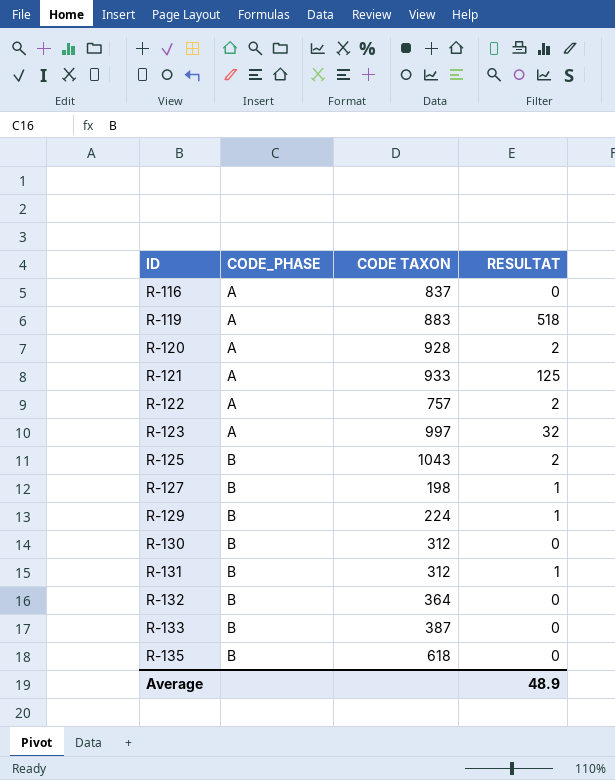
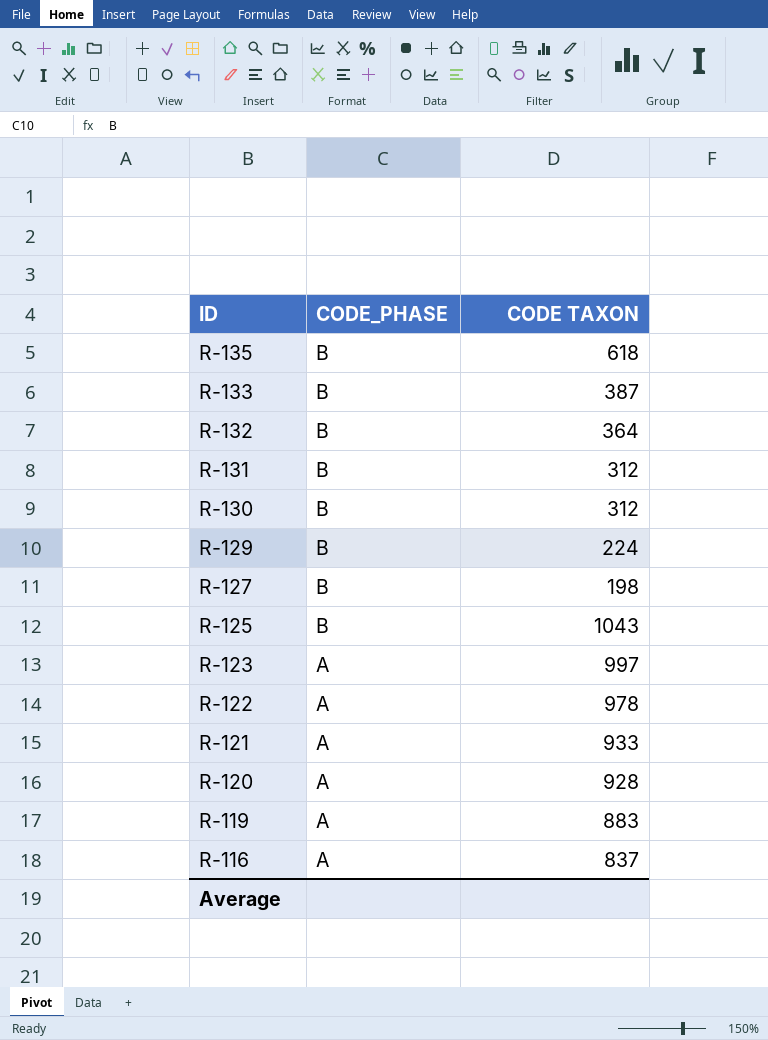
row order: ID ascending -> ID descending
column RESULTAT | position: 4 -> none
R-122 | CODE TAXON: 757 -> 978

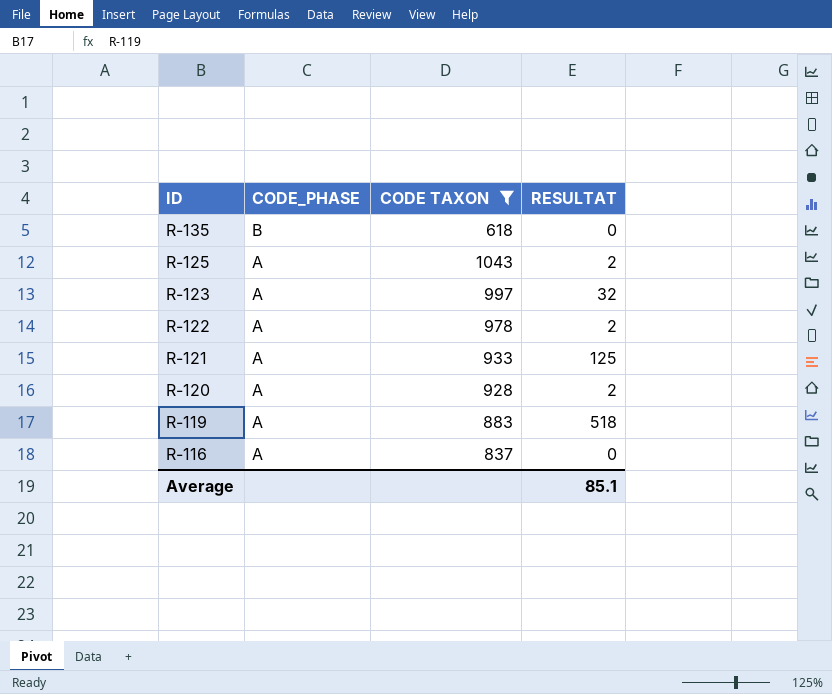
filter: none -> CODE TAXON >= 618
column RESULTAT | position: none -> 4
R-125 | CODE_PHASE: B -> A

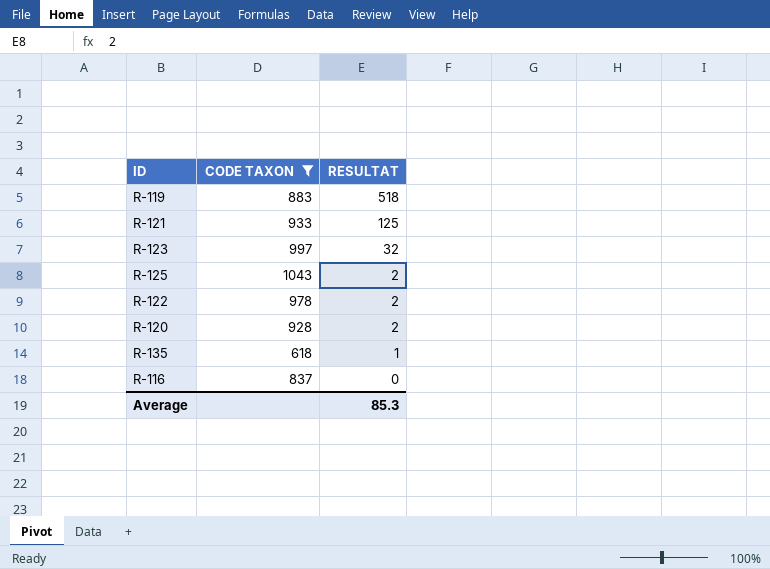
row order: ID descending -> RESULTAT descending
column CODE_PHASE | position: 2 -> none
R-135 | RESULTAT: 0 -> 1
Average | RESULTAT: 85.1 -> 85.3

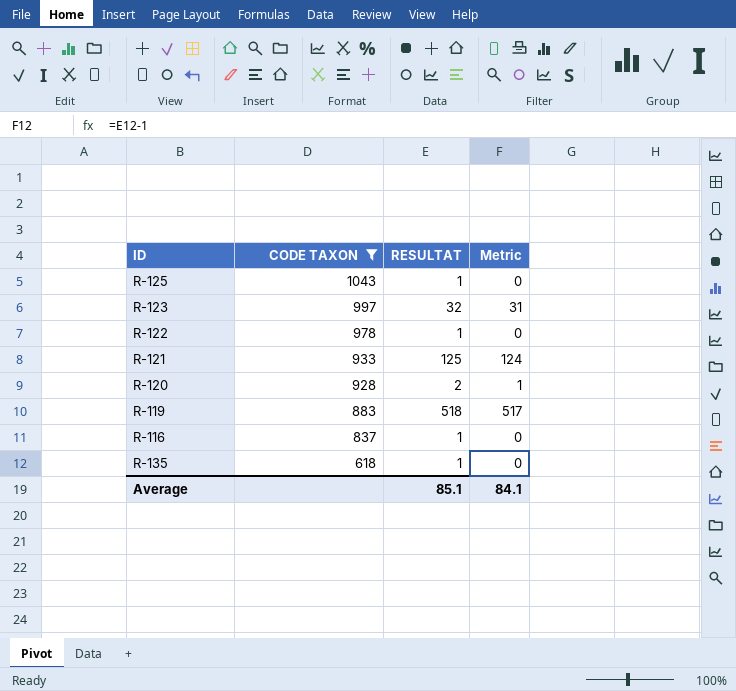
row order: RESULTAT descending -> CODE TAXON descending
column Metric | formula: none -> [RESULTAT] - 1
R-125 | RESULTAT: 2 -> 1
R-122 | RESULTAT: 2 -> 1
R-116 | RESULTAT: 0 -> 1
Average | RESULTAT: 85.3 -> 85.1

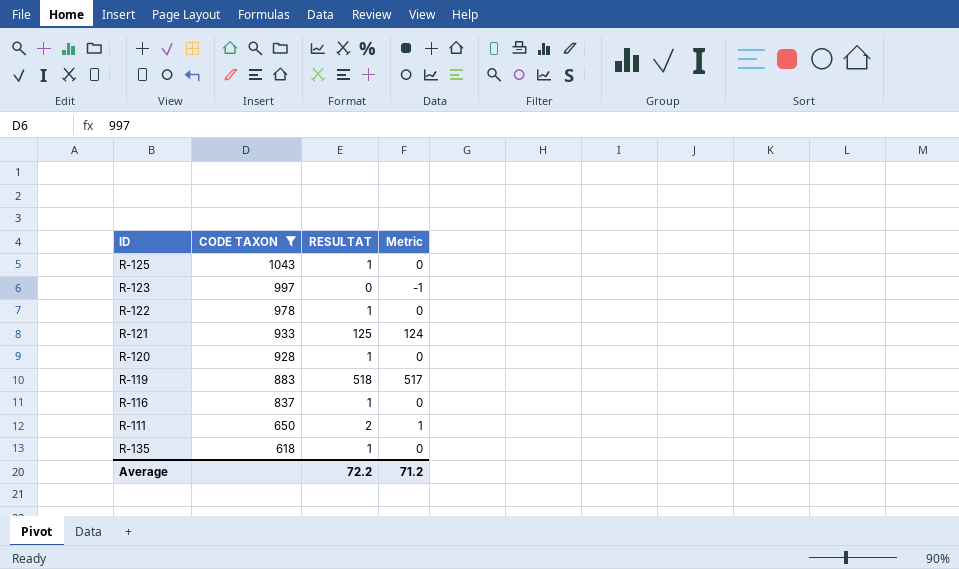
R-123 | RESULTAT: 32 -> 0
R-123 | Metric: 31 -> -1
R-120 | RESULTAT: 2 -> 1
R-120 | Metric: 1 -> 0
row R-111: none -> 650 | 2 | 1
Average | RESULTAT: 85.1 -> 72.2
Average | Metric: 84.1 -> 71.2

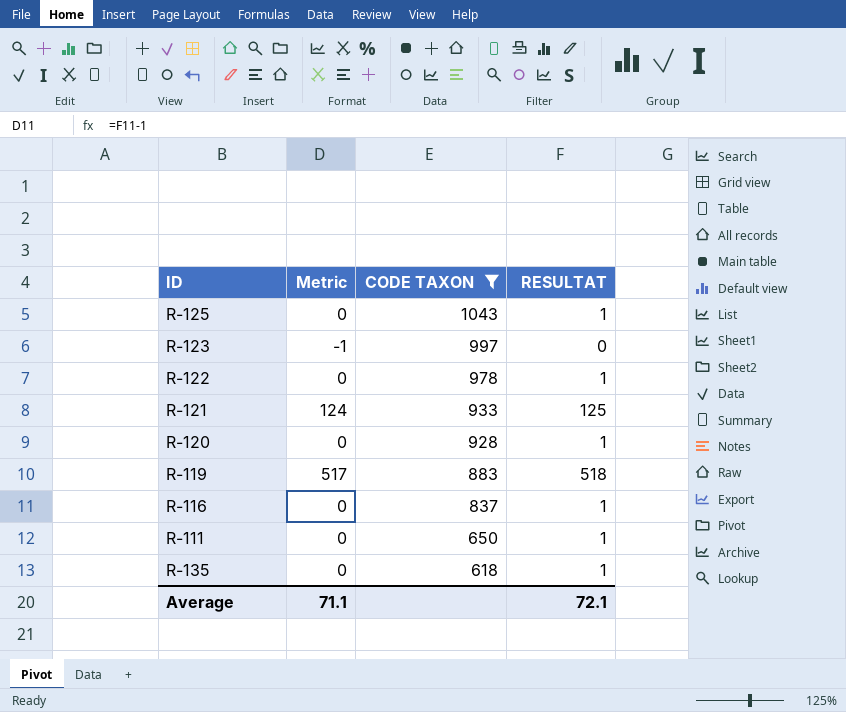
column Metric | position: 4 -> 2
R-111 | Metric: 1 -> 0
R-111 | RESULTAT: 2 -> 1
Average | Metric: 71.2 -> 71.1
Average | RESULTAT: 72.2 -> 72.1

